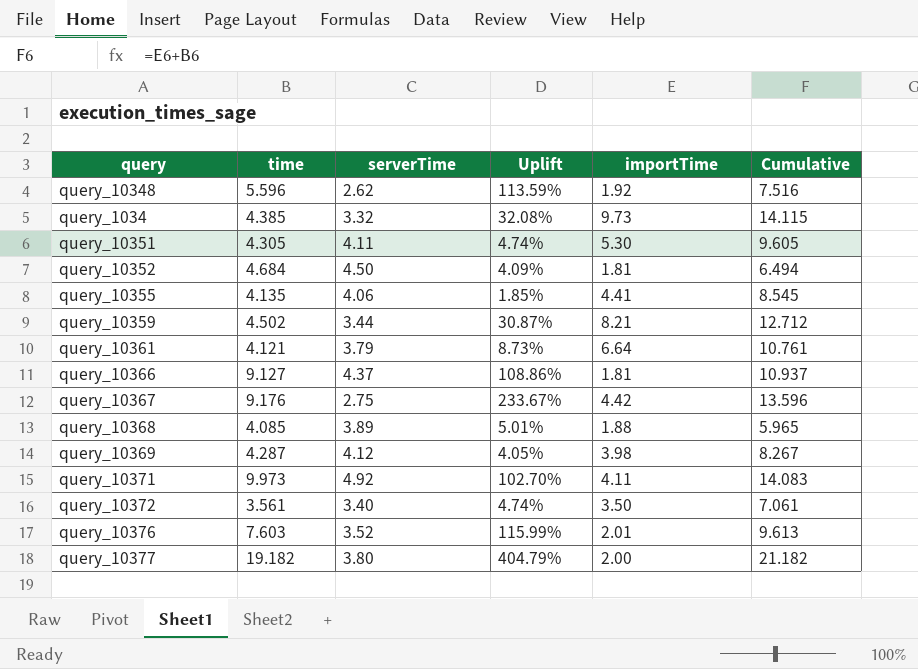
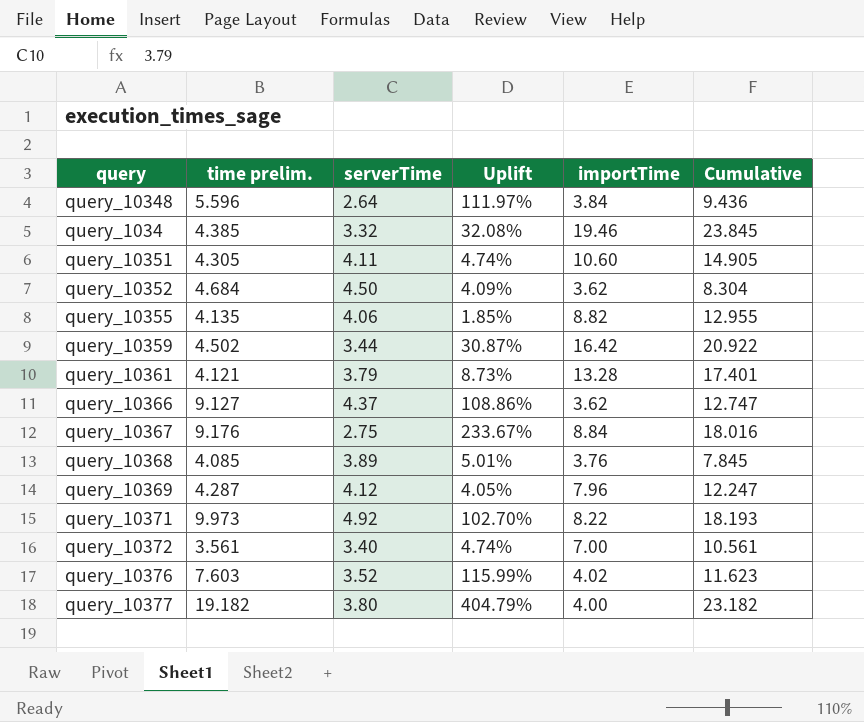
column name: time -> time prelim.
query_10348 | serverTime: 2.62 -> 2.64
query_10348 | Uplift: 113.59% -> 111.97%
query_10348 | importTime: 1.92 -> 3.84
query_10348 | Cumulative: 7.516 -> 9.436
query_1034 | importTime: 9.73 -> 19.46
query_1034 | Cumulative: 14.115 -> 23.845
query_10351 | importTime: 5.30 -> 10.60
query_10351 | Cumulative: 9.605 -> 14.905
query_10352 | importTime: 1.81 -> 3.62
query_10352 | Cumulative: 6.494 -> 8.304
query_10355 | importTime: 4.41 -> 8.82
query_10355 | Cumulative: 8.545 -> 12.955
query_10359 | importTime: 8.21 -> 16.42
query_10359 | Cumulative: 12.712 -> 20.922
query_10361 | importTime: 6.64 -> 13.28
query_10361 | Cumulative: 10.761 -> 17.401
query_10366 | importTime: 1.81 -> 3.62
query_10366 | Cumulative: 10.937 -> 12.747
query_10367 | importTime: 4.42 -> 8.84
query_10367 | Cumulative: 13.596 -> 18.016
query_10368 | importTime: 1.88 -> 3.76
query_10368 | Cumulative: 5.965 -> 7.845
query_10369 | importTime: 3.98 -> 7.96
query_10369 | Cumulative: 8.267 -> 12.247
query_10371 | importTime: 4.11 -> 8.22
query_10371 | Cumulative: 14.083 -> 18.193
query_10372 | importTime: 3.50 -> 7.00
query_10372 | Cumulative: 7.061 -> 10.561
query_10376 | importTime: 2.01 -> 4.02
query_10376 | Cumulative: 9.613 -> 11.623
query_10377 | importTime: 2.00 -> 4.00
query_10377 | Cumulative: 21.182 -> 23.182

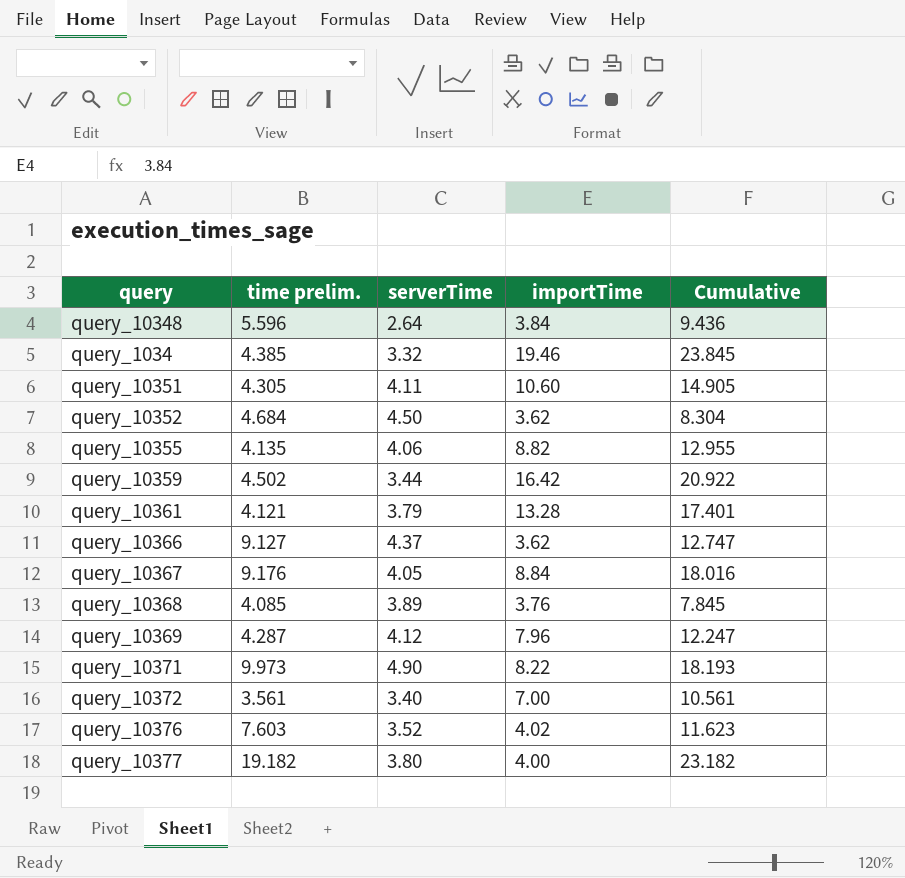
column Uplift | formula: ([time prelim.] - [serverTime]) / [serverTime] -> none
query_10367 | serverTime: 2.75 -> 4.05
query_10371 | serverTime: 4.92 -> 4.90

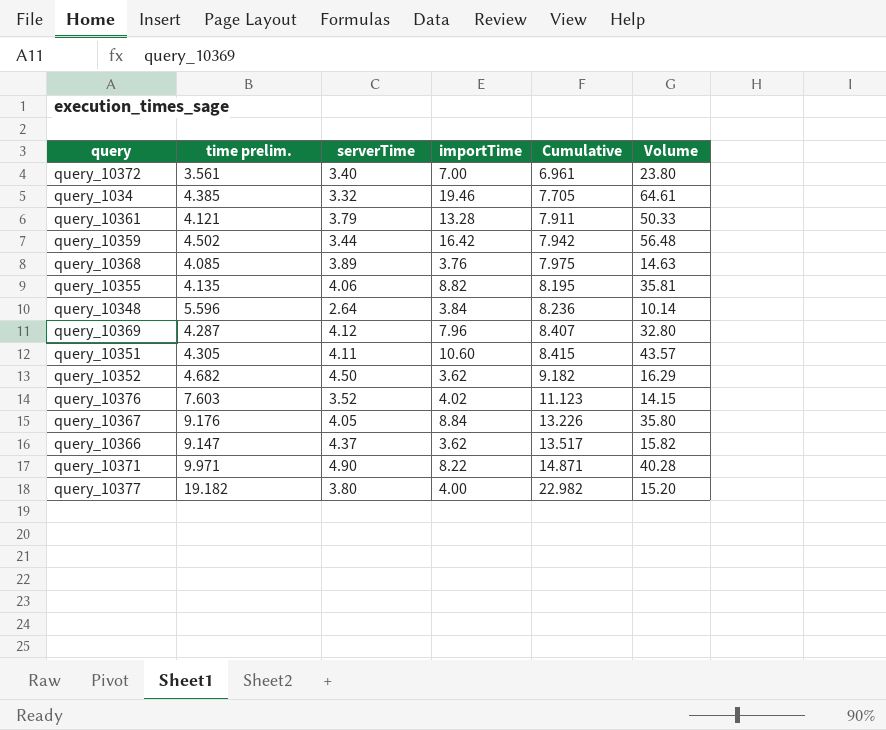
row order: none -> Cumulative ascending
column Cumulative | formula: [time prelim.] + [importTime] -> [time prelim.] + [serverTime]
column Volume | formula: none -> [serverTime] * [importTime]
query_10352 | time prelim.: 4.684 -> 4.682
query_10366 | time prelim.: 9.127 -> 9.147
query_10371 | time prelim.: 9.973 -> 9.971

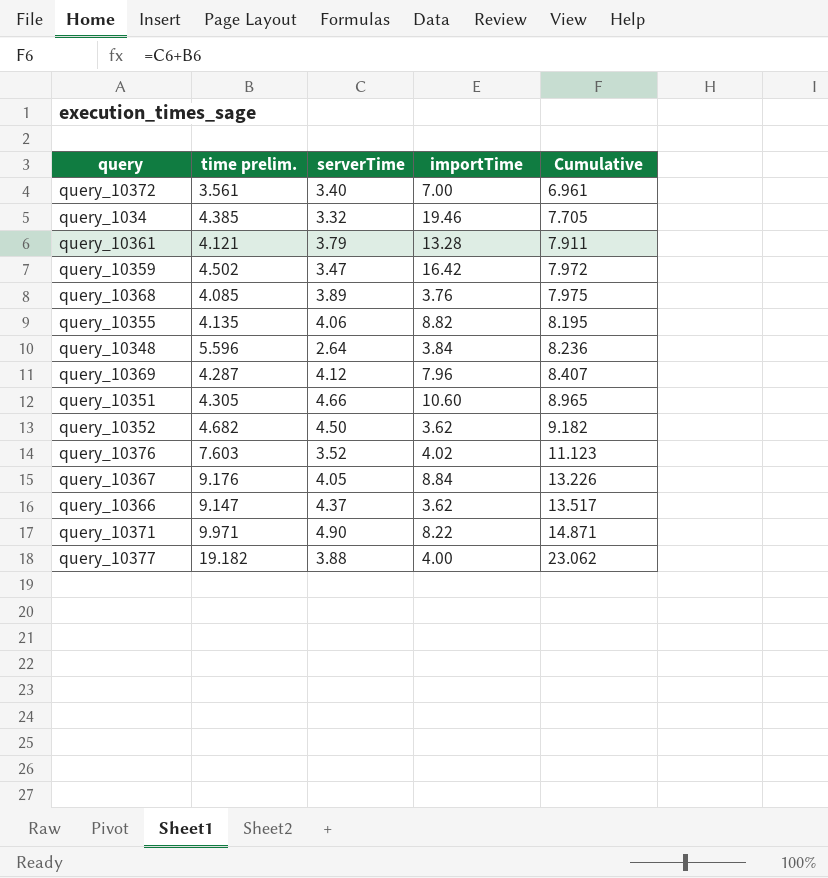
column Volume | formula: [serverTime] * [importTime] -> none
query_10359 | serverTime: 3.44 -> 3.47
query_10359 | Cumulative: 7.942 -> 7.972
query_10351 | serverTime: 4.11 -> 4.66
query_10351 | Cumulative: 8.415 -> 8.965
query_10377 | serverTime: 3.80 -> 3.88
query_10377 | Cumulative: 22.982 -> 23.062

